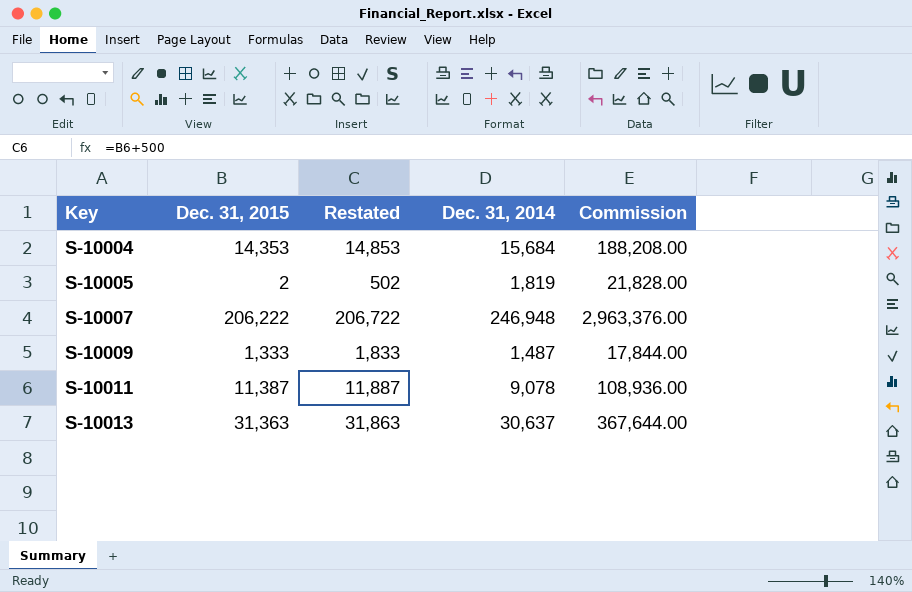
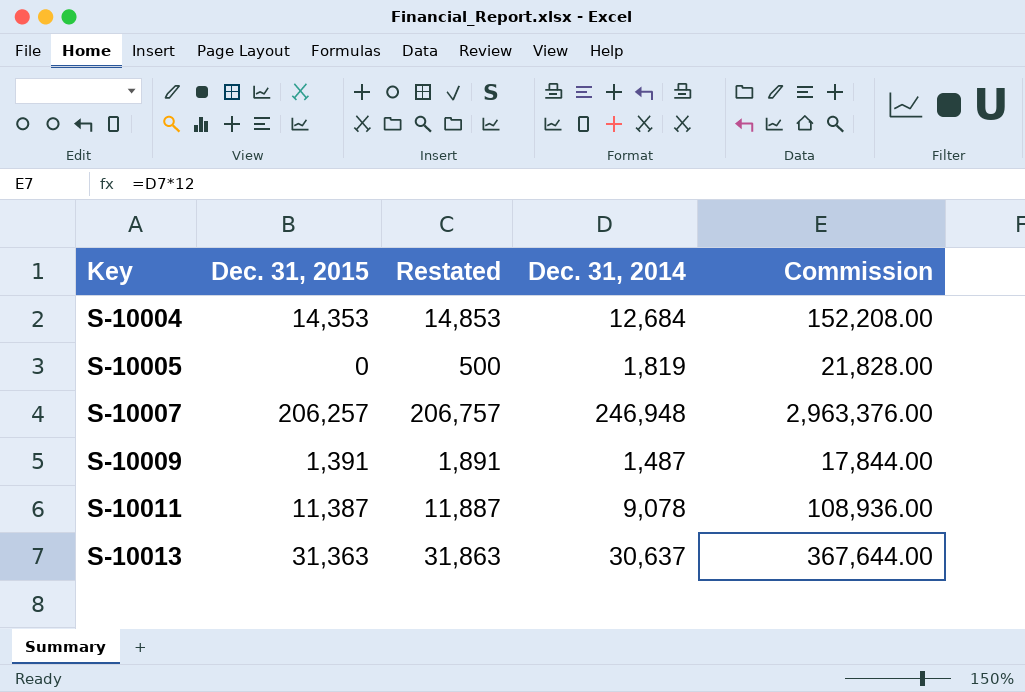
S-10004 | Dec. 31, 2014: 15,684 -> 12,684
S-10004 | Commission: 188,208.00 -> 152,208.00
S-10005 | Dec. 31, 2015: 2 -> 0
S-10005 | Restated: 502 -> 500
S-10007 | Dec. 31, 2015: 206,222 -> 206,257
S-10007 | Restated: 206,722 -> 206,757
S-10009 | Dec. 31, 2015: 1,333 -> 1,391
S-10009 | Restated: 1,833 -> 1,891

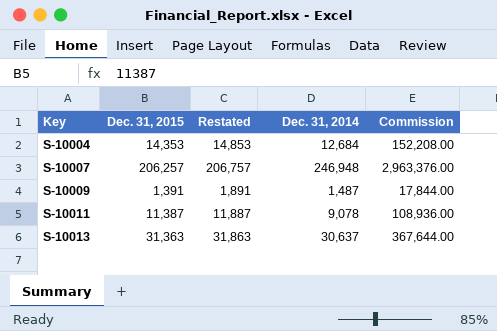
row S-10005: 0 | 500 | 1,819 | 21,828.00 -> none

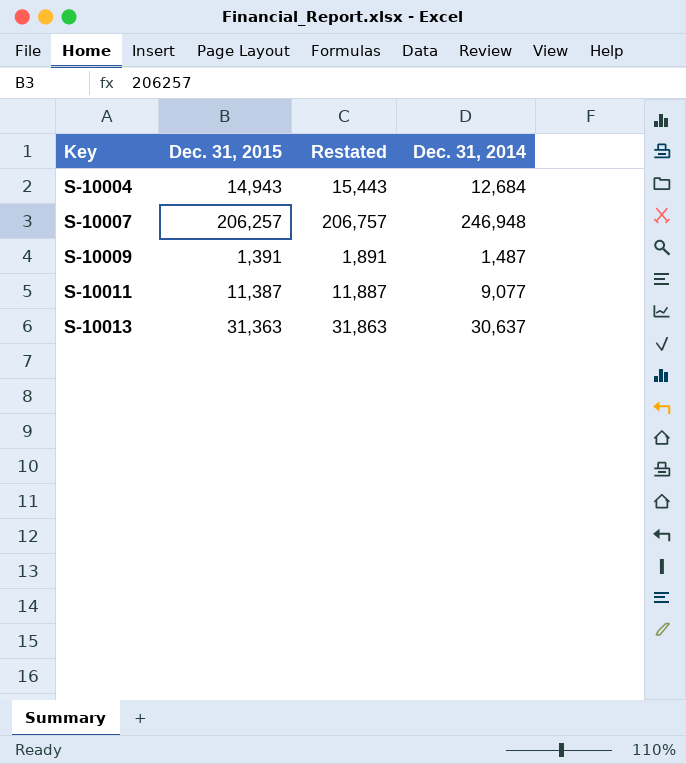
column Commission | formula: [Dec. 31, 2014] * 12 -> none
S-10004 | Dec. 31, 2015: 14,353 -> 14,943
S-10004 | Restated: 14,853 -> 15,443
S-10011 | Dec. 31, 2014: 9,078 -> 9,077

